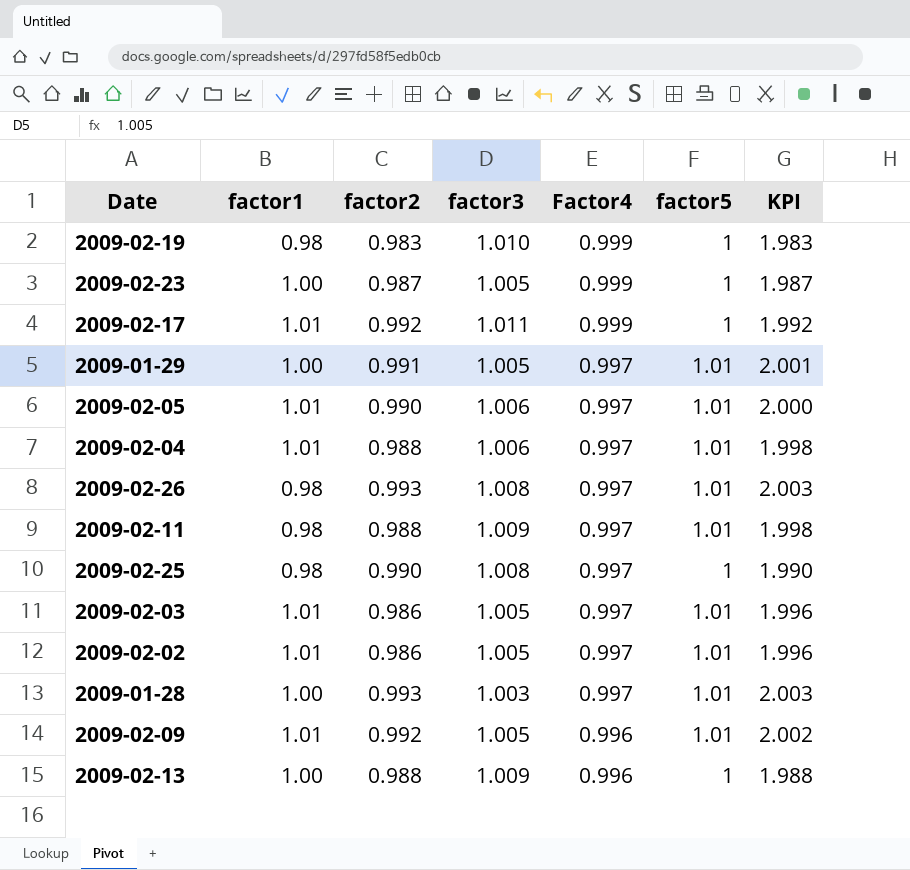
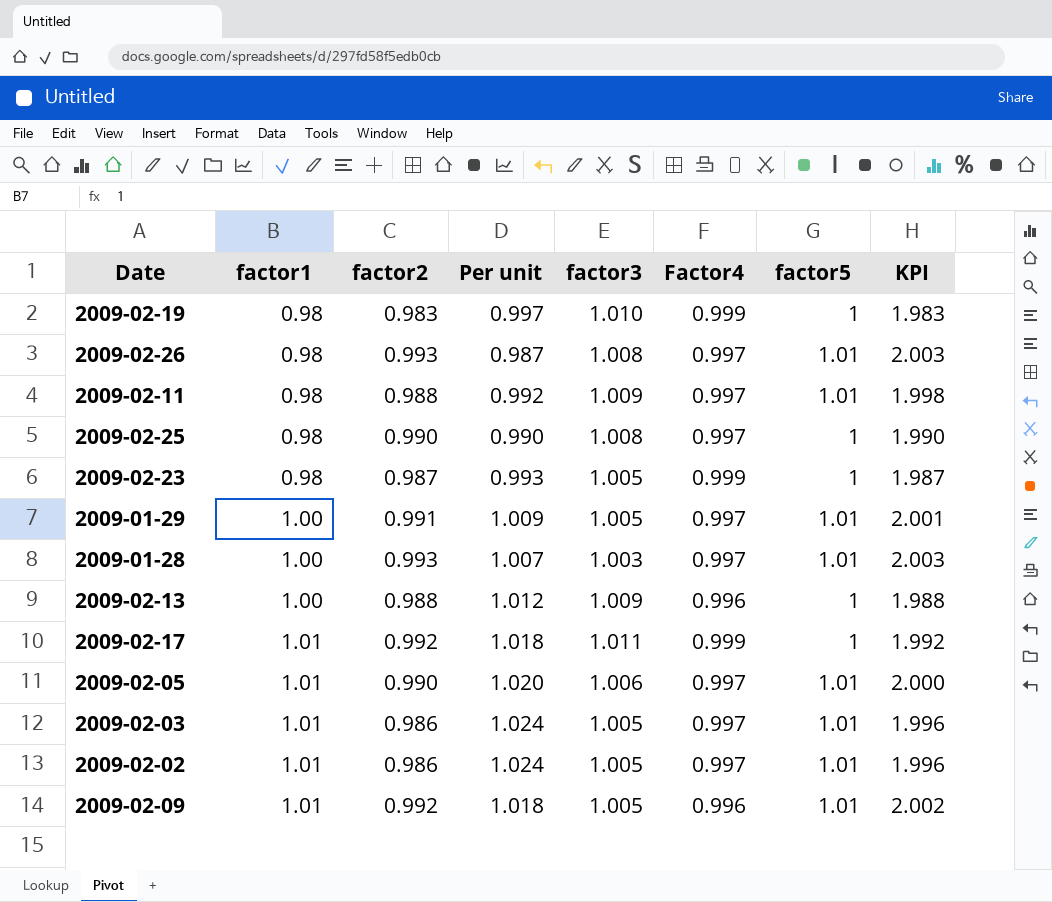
row order: Factor4 descending -> factor1 ascending
column Per unit | formula: none -> [factor1] / [factor2]
row 2009-02-04: 1.01 | 0.988 | 1.006 | 0.997 | 1.01 | 1.998 -> none
2009-02-23 | factor1: 1.00 -> 0.98

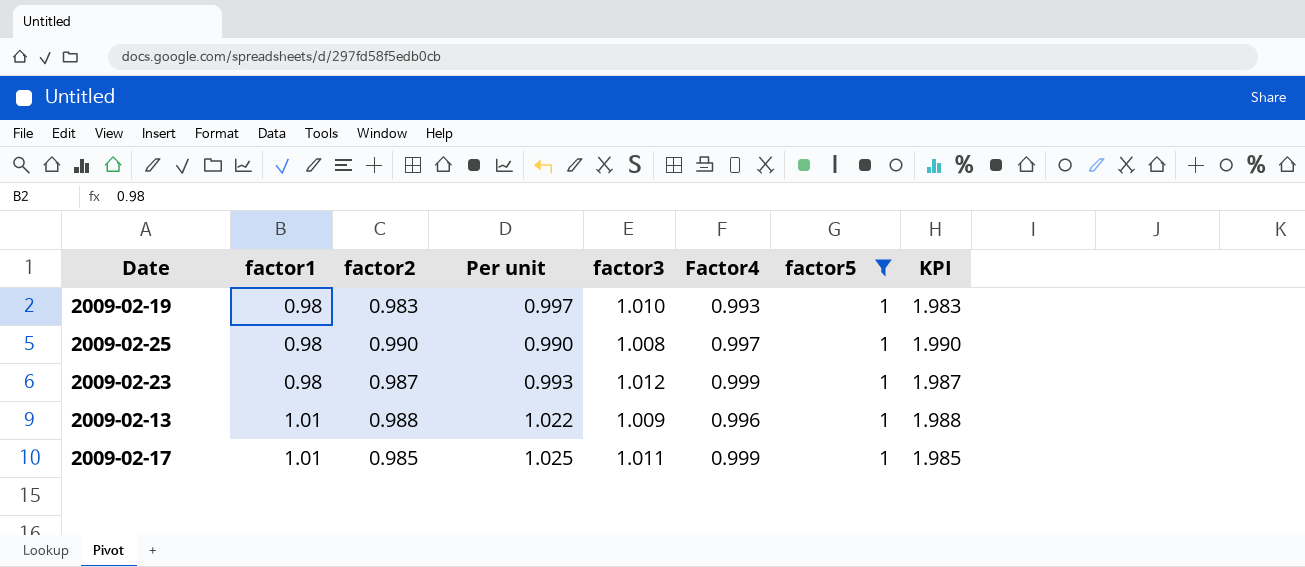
filter: none -> factor5 = 1
2009-02-19 | Factor4: 0.999 -> 0.993
2009-02-23 | factor3: 1.005 -> 1.012
2009-02-13 | factor1: 1.00 -> 1.01
2009-02-13 | Per unit: 1.012 -> 1.022
2009-02-17 | factor2: 0.992 -> 0.985
2009-02-17 | Per unit: 1.018 -> 1.025
2009-02-17 | KPI: 1.992 -> 1.985

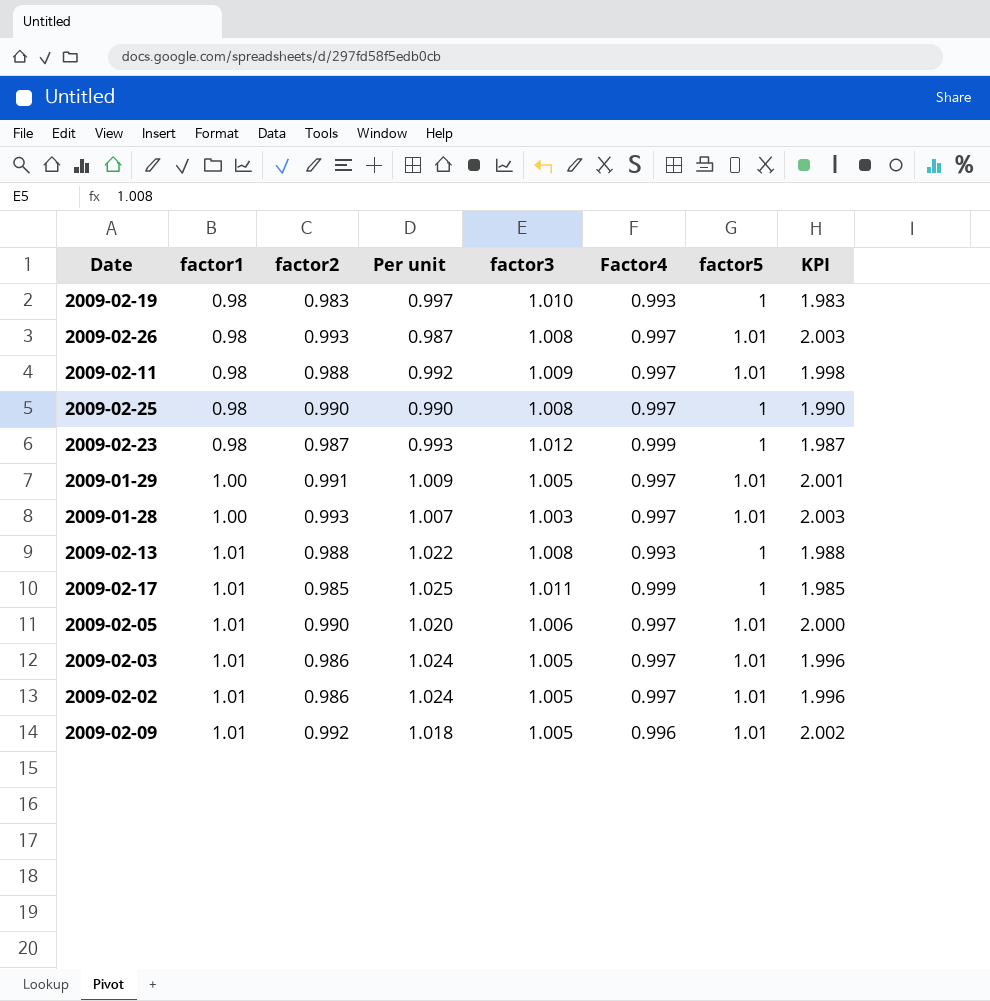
filter: factor5 = 1 -> none
2009-02-13 | factor3: 1.009 -> 1.008
2009-02-13 | Factor4: 0.996 -> 0.993

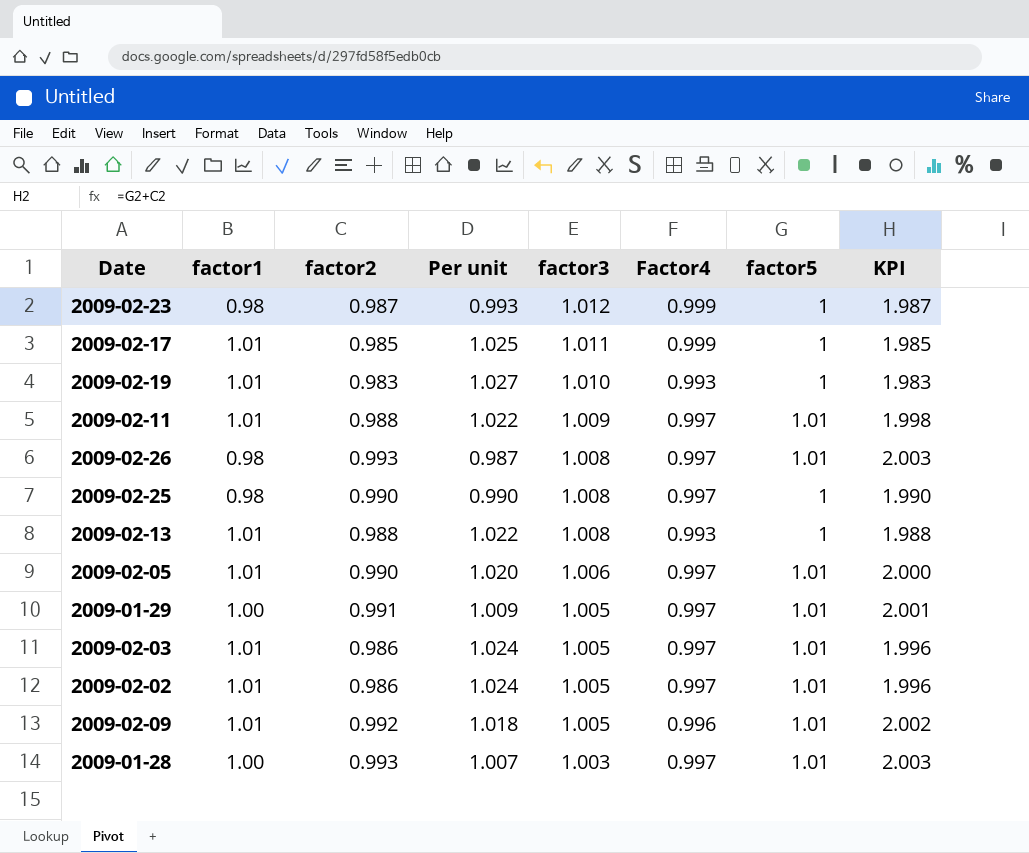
row order: factor1 ascending -> factor3 descending
2009-02-19 | factor1: 0.98 -> 1.01
2009-02-19 | Per unit: 0.997 -> 1.027
2009-02-11 | factor1: 0.98 -> 1.01
2009-02-11 | Per unit: 0.992 -> 1.022

